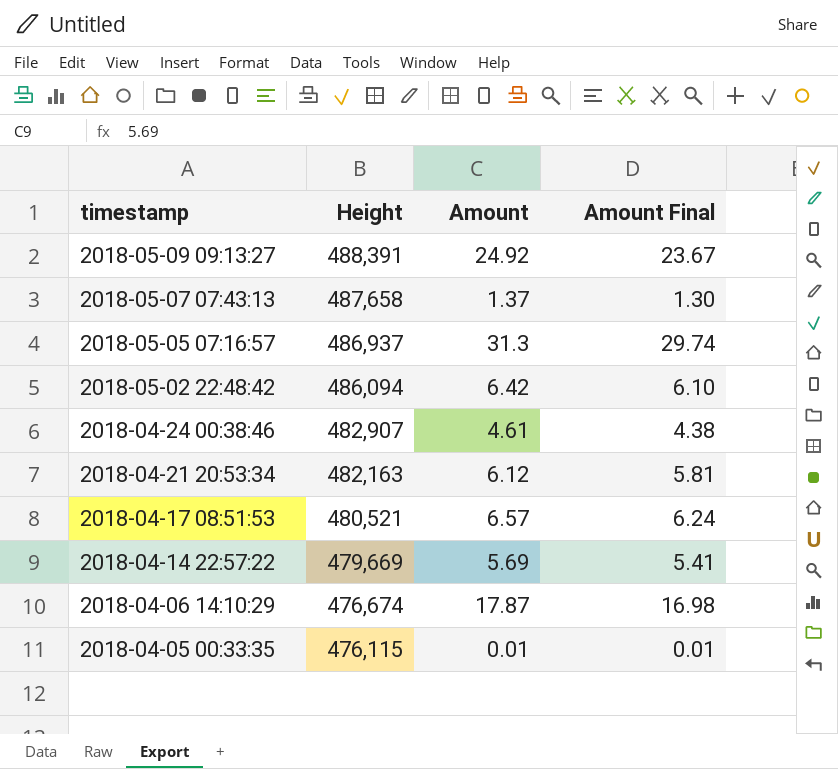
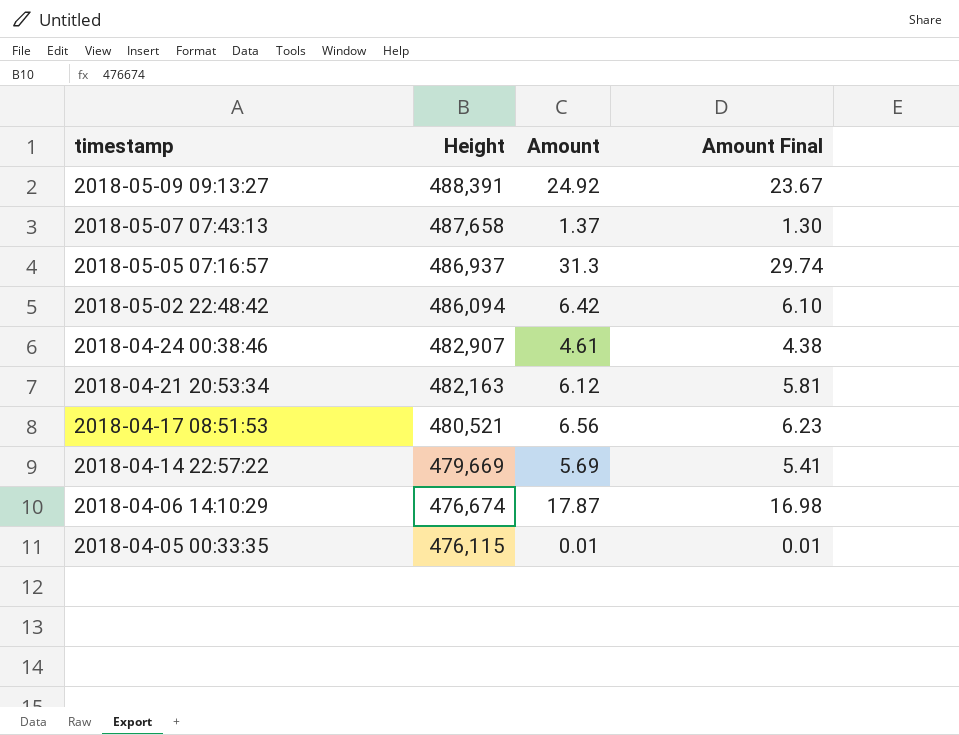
2018-04-17 08:51:53 | Amount: 6.57 -> 6.56
2018-04-17 08:51:53 | Amount Final: 6.24 -> 6.23

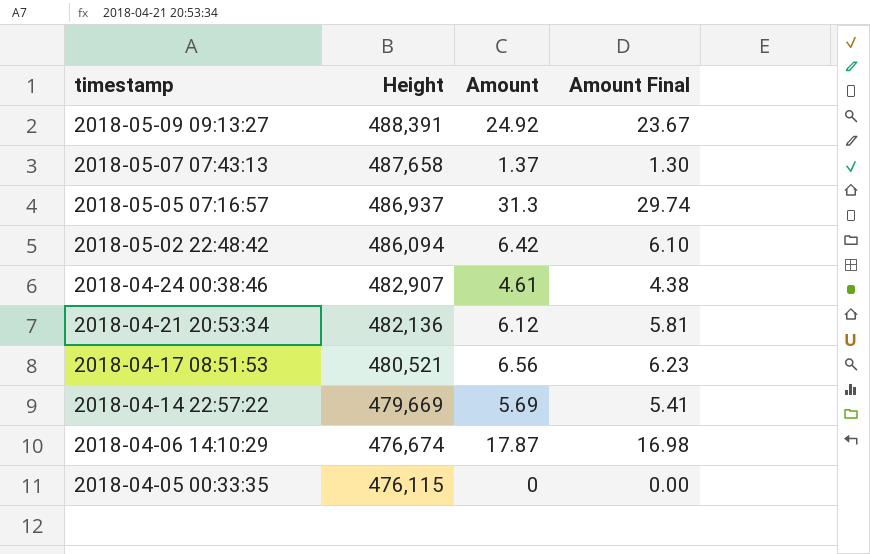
2018-04-21 20:53:34 | Height: 482,163 -> 482,136
2018-04-05 00:33:35 | Amount: 0.01 -> 0
2018-04-05 00:33:35 | Amount Final: 0.01 -> 0.00

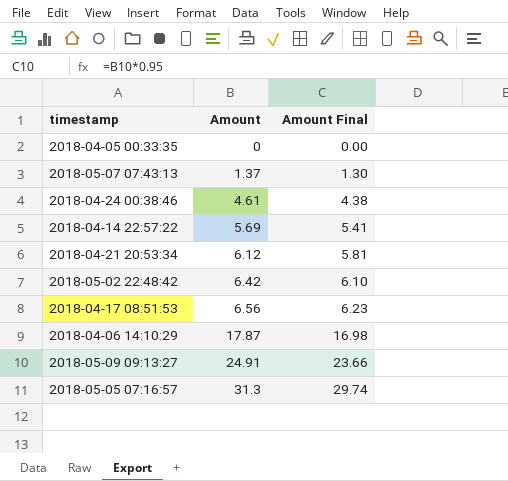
row order: timestamp descending -> Amount ascending
column Height | position: 2 -> none
2018-05-09 09:13:27 | Amount: 24.92 -> 24.91
2018-05-09 09:13:27 | Amount Final: 23.67 -> 23.66

